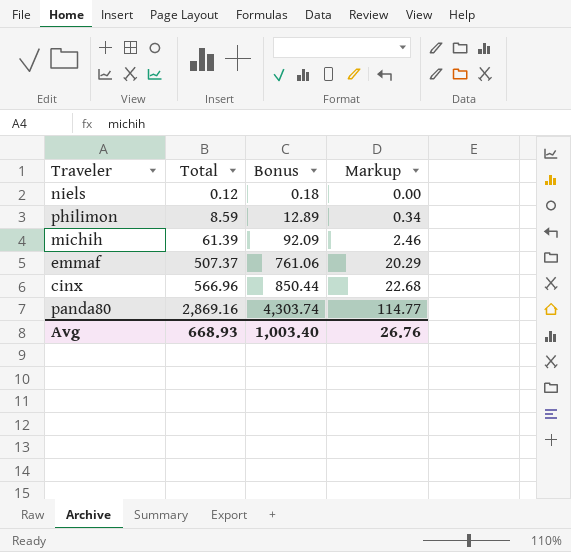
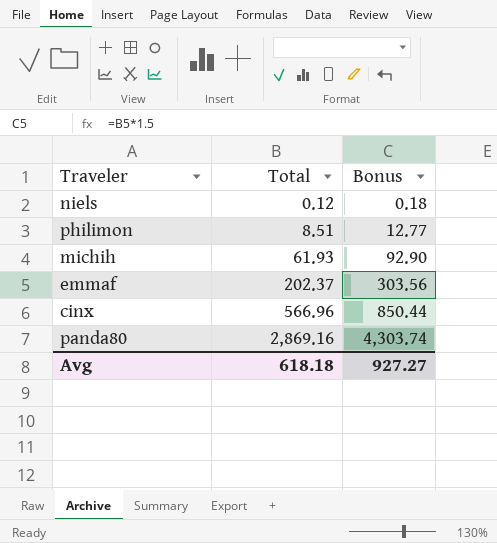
column Markup | formula: [Total] * 0.04 -> none
philimon | Total: 8.59 -> 8.51
philimon | Bonus: 12.89 -> 12.77
michih | Total: 61.39 -> 61.93
michih | Bonus: 92.09 -> 92.90
emmaf | Total: 507.37 -> 202.37
emmaf | Bonus: 761.06 -> 303.56
Avg | Total: 668.93 -> 618.18
Avg | Bonus: 1,003.40 -> 927.27

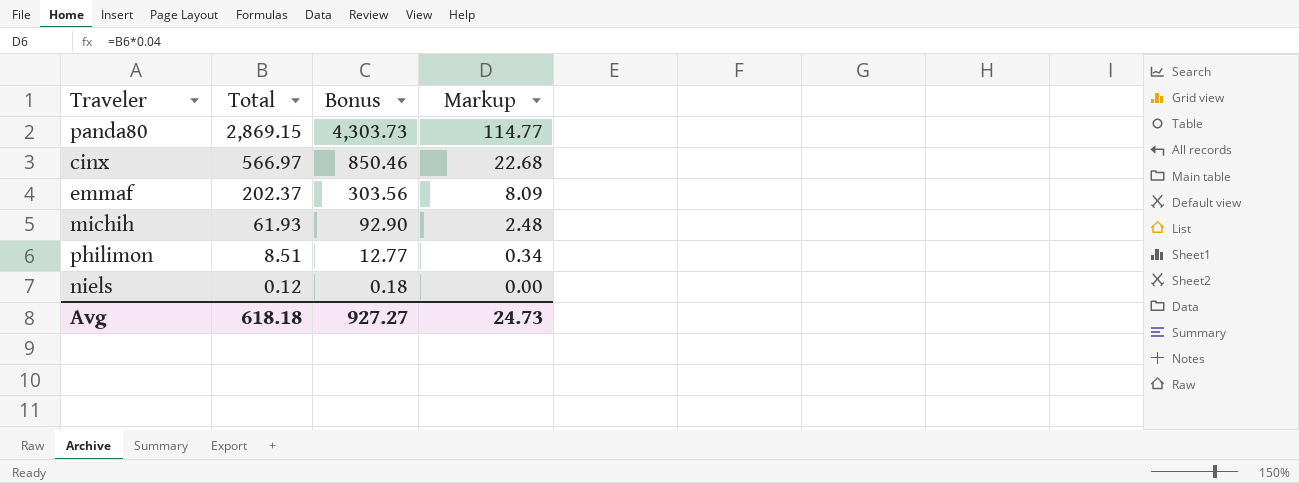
row order: Total ascending -> Total descending
column Markup | formula: none -> [Total] * 0.04
panda80 | Total: 2,869.16 -> 2,869.15
panda80 | Bonus: 4,303.74 -> 4,303.73
cinx | Total: 566.96 -> 566.97
cinx | Bonus: 850.44 -> 850.46

